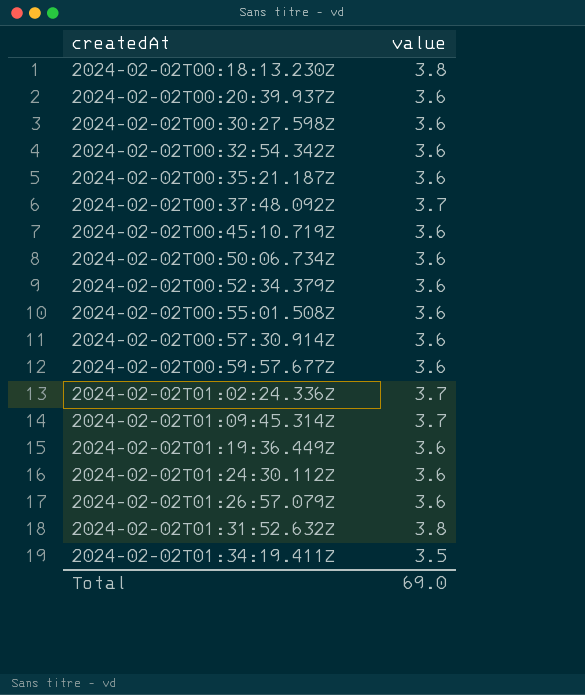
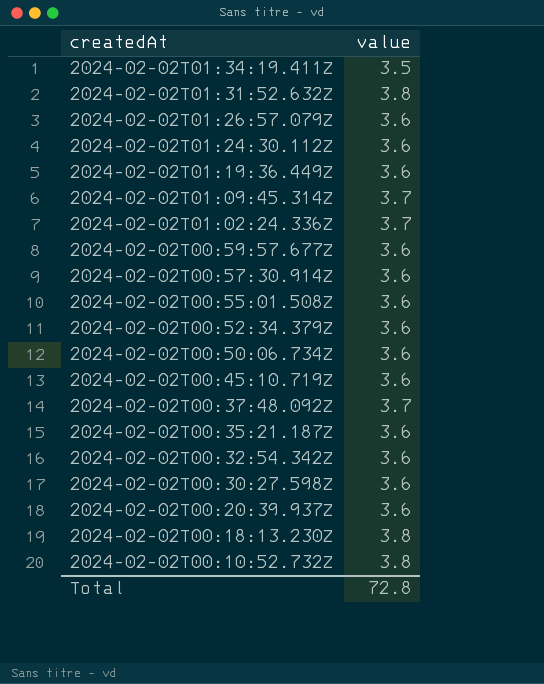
row order: createdAt ascending -> createdAt descending
row 2024-02-02T00:10:52.732Z: none -> 3.8
Total | value: 69.0 -> 72.8

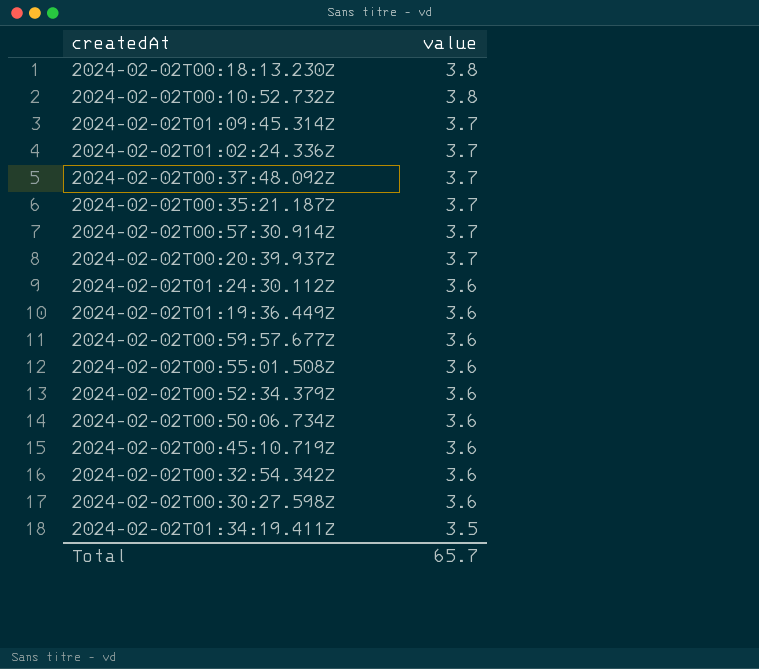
row order: createdAt descending -> value descending
row 2024-02-02T01:31:52.632Z: 3.8 -> none
row 2024-02-02T01:26:57.079Z: 3.6 -> none
2024-02-02T00:35:21.187Z | value: 3.6 -> 3.7
2024-02-02T00:57:30.914Z | value: 3.6 -> 3.7
2024-02-02T00:20:39.937Z | value: 3.6 -> 3.7
Total | value: 72.8 -> 65.7

